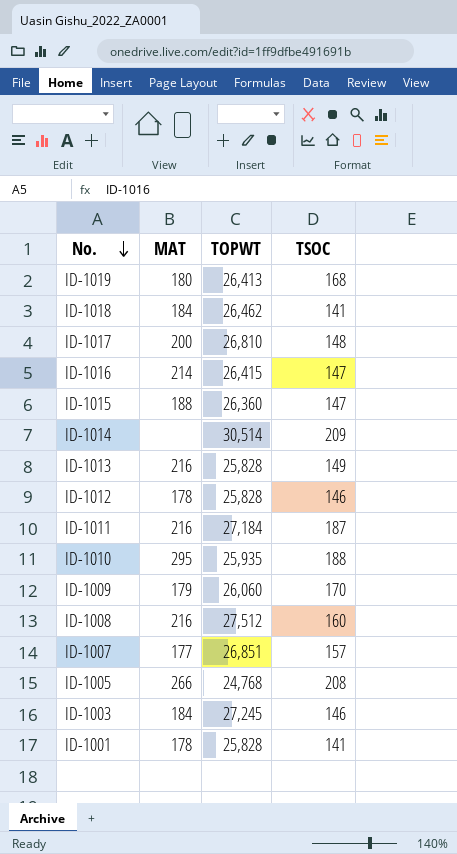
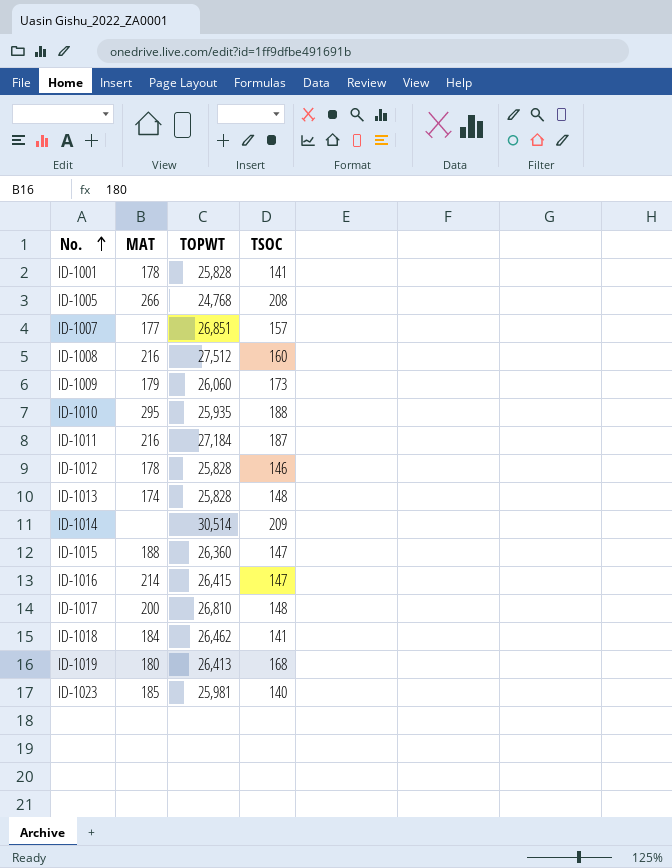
row order: No. descending -> No. ascending
row ID-1003: 184 | 27,245 | 146 -> none
ID-1009 | TSOC: 170 -> 173
ID-1013 | MAT: 216 -> 174
ID-1013 | TSOC: 149 -> 148
row ID-1023: none -> 185 | 25,981 | 140

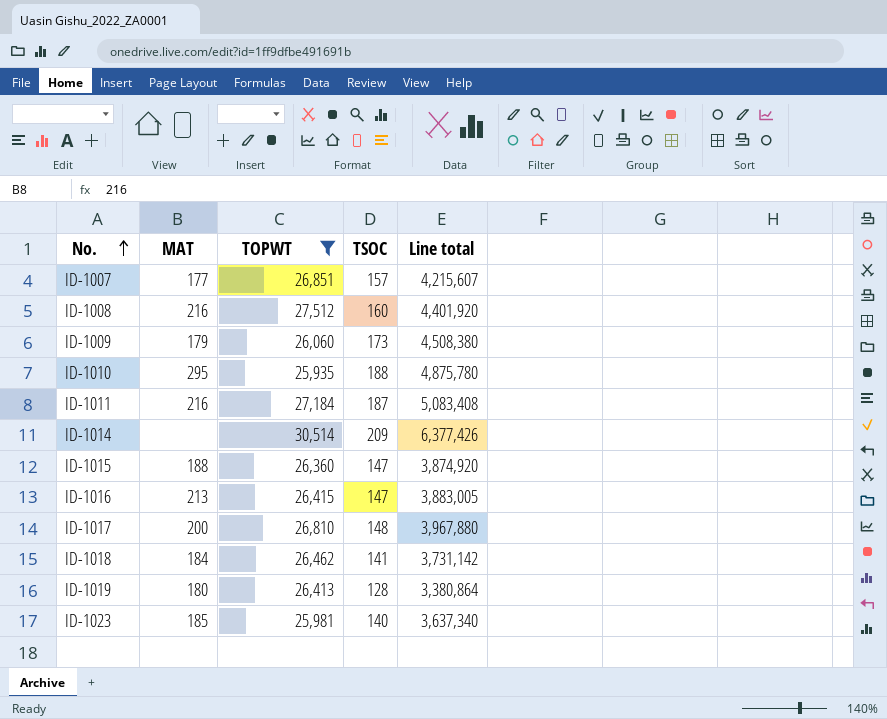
filter: none -> TOPWT >= 25,935
column Line total | formula: none -> [TOPWT] * [TSOC]
ID-1016 | MAT: 214 -> 213
ID-1019 | TSOC: 168 -> 128

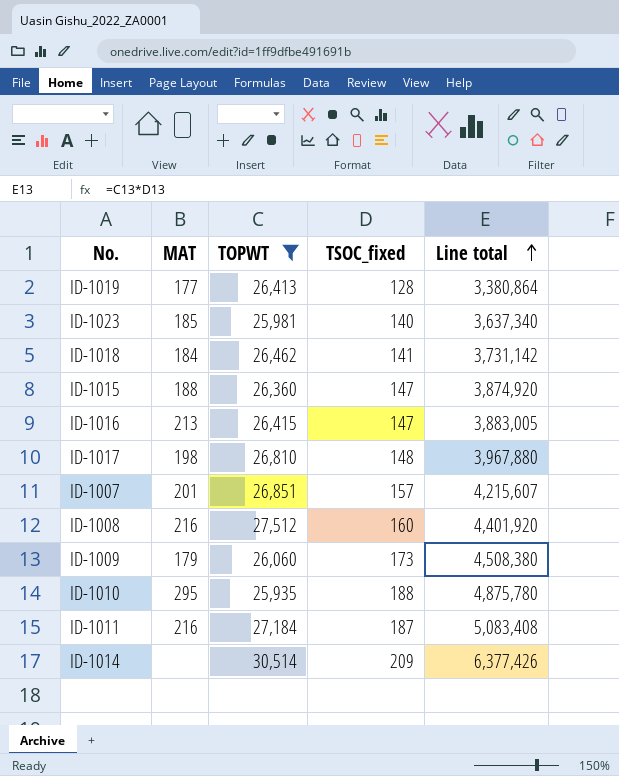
row order: No. ascending -> Line total ascending
column name: TSOC -> TSOC_fixed
ID-1019 | MAT: 180 -> 177
ID-1017 | MAT: 200 -> 198
ID-1007 | MAT: 177 -> 201

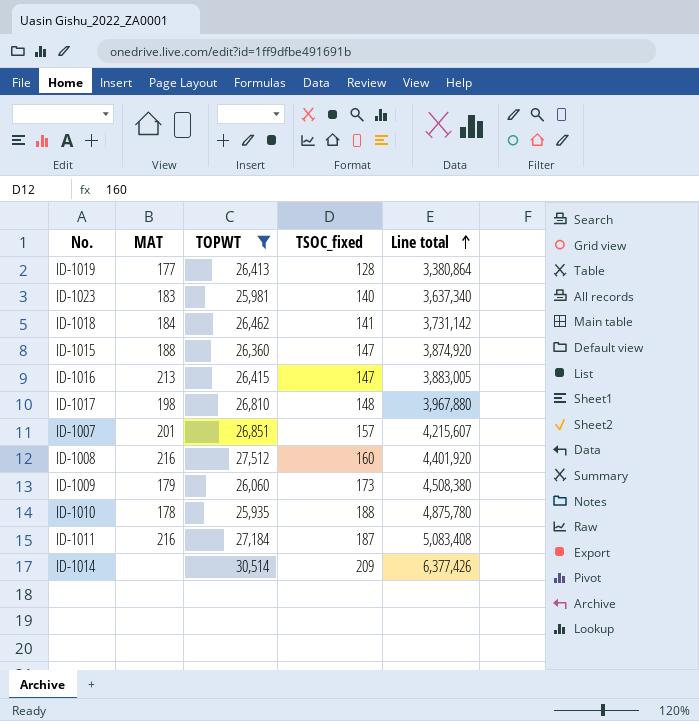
ID-1023 | MAT: 185 -> 183
ID-1010 | MAT: 295 -> 178

